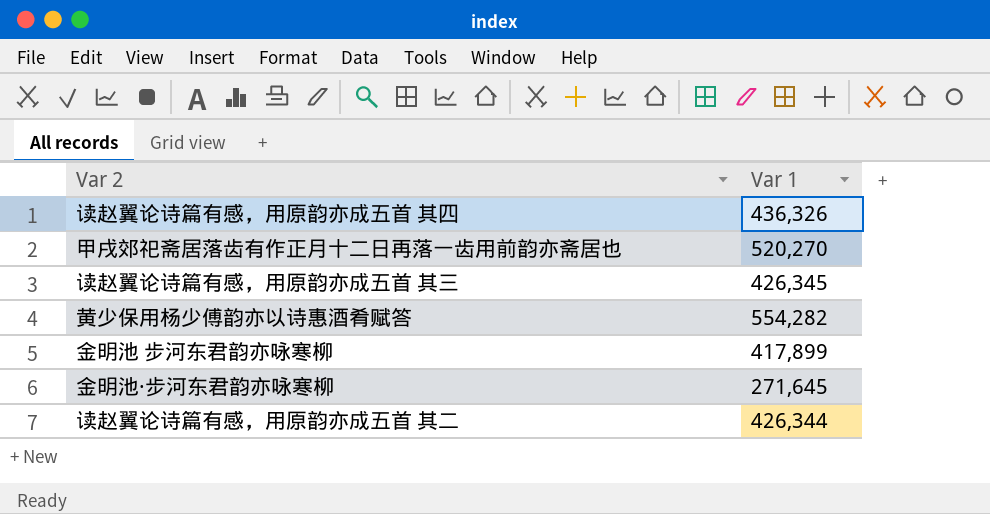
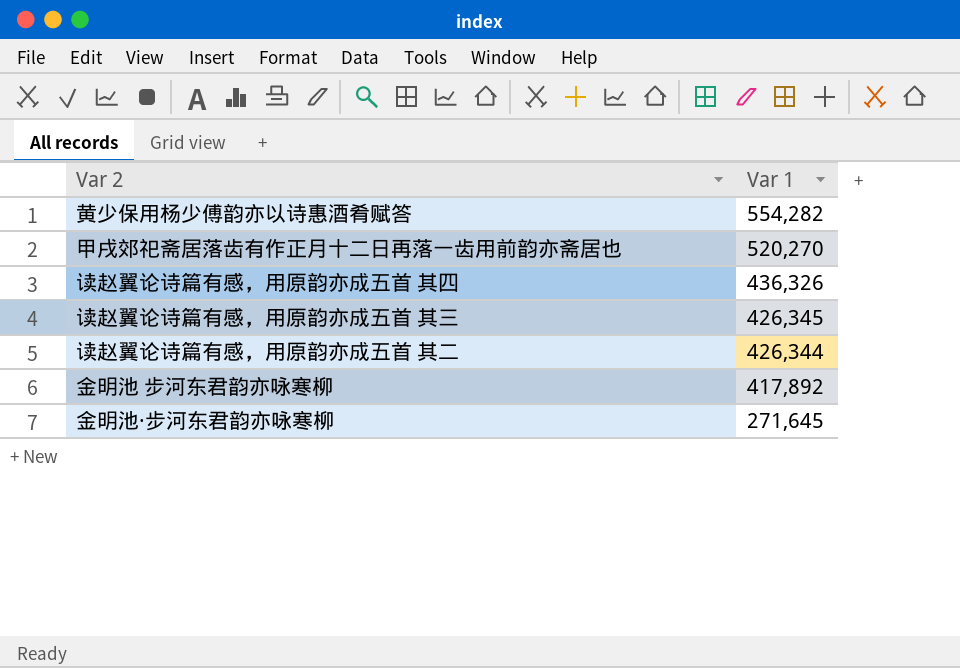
row order: none -> Var 1 descending
金明池 步河东君韵亦咏寒柳 | Var 1: 417,899 -> 417,892

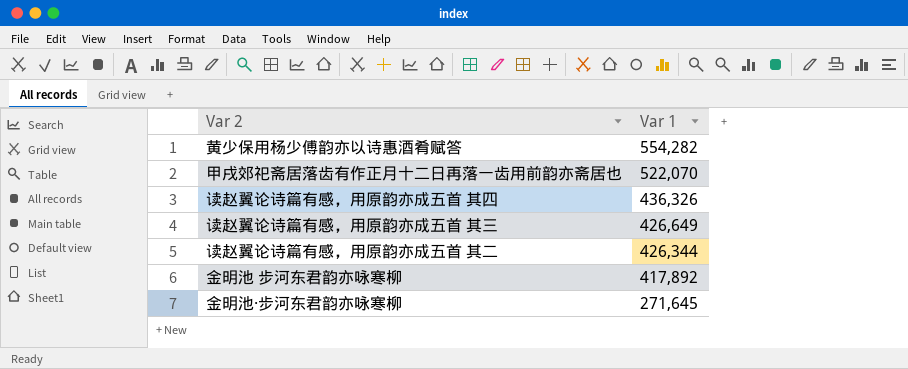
甲戌郊祀斋居落齿有作正月十二日再落一齿用前韵亦斋居也 | Var 1: 520,270 -> 522,070
读赵翼论诗篇有感，用原韵亦成五首 其三 | Var 1: 426,345 -> 426,649

